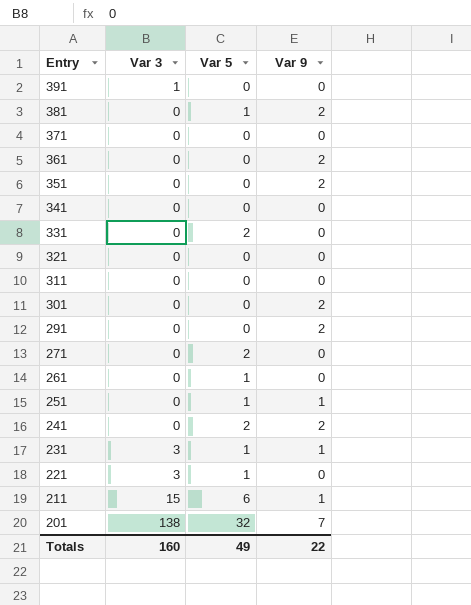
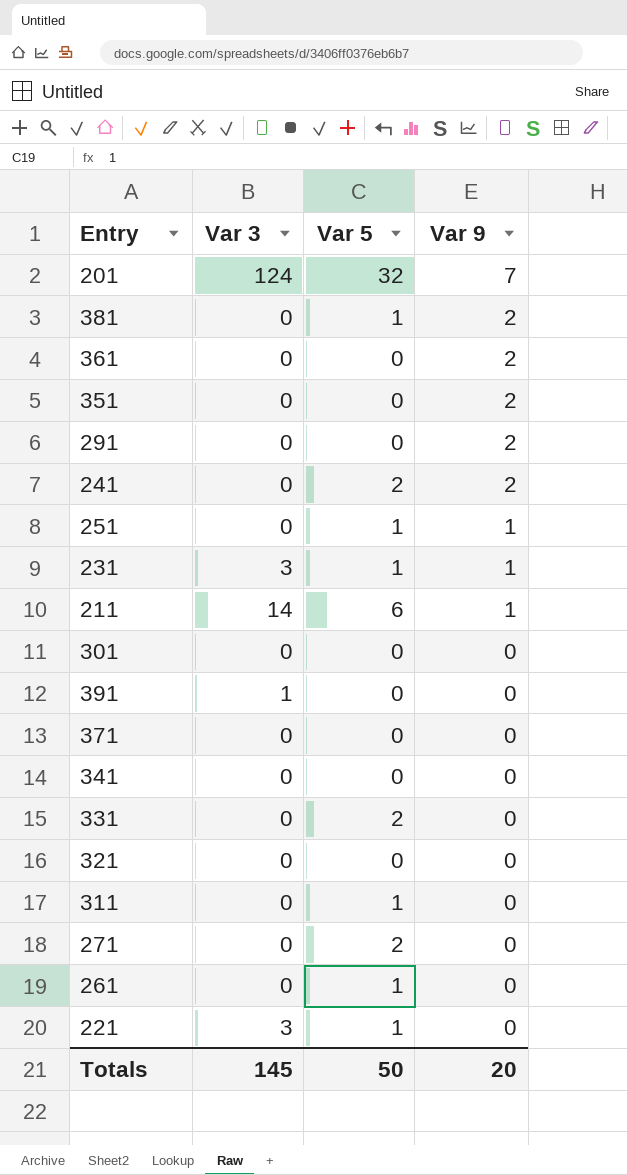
row order: Entry descending -> Var 9 descending
201 | Var 3: 138 -> 124
211 | Var 3: 15 -> 14
301 | Var 9: 2 -> 0
311 | Var 5: 0 -> 1
Totals | Var 3: 160 -> 145
Totals | Var 5: 49 -> 50
Totals | Var 9: 22 -> 20

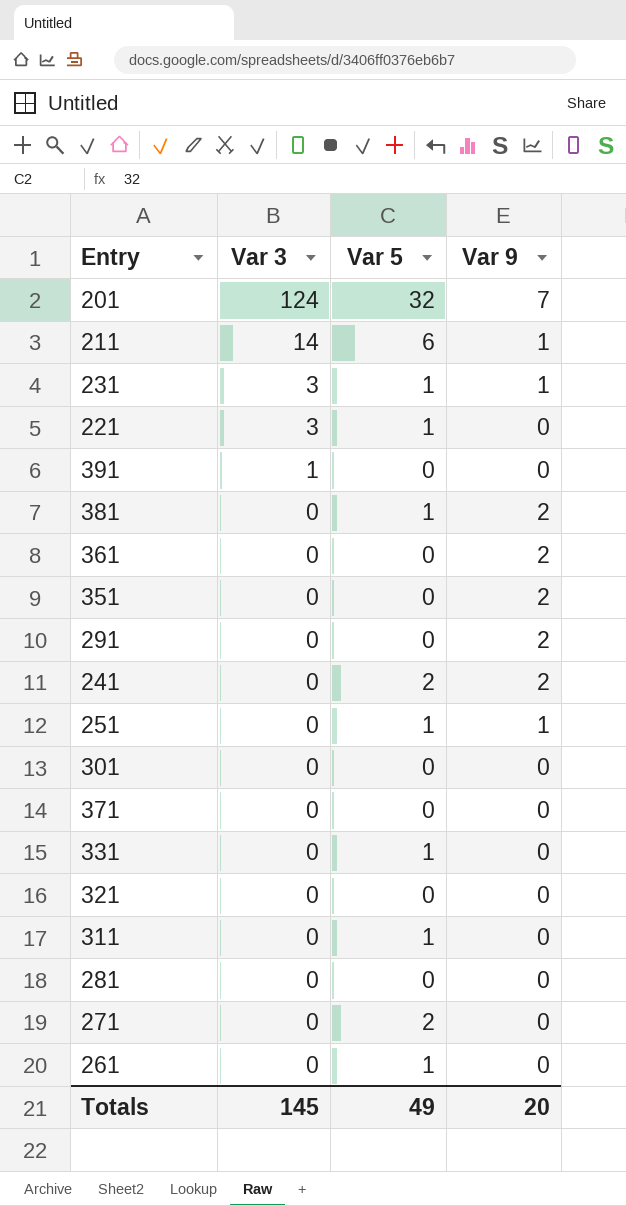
row order: Var 9 descending -> Var 3 descending
row 341: 0 | 0 | 0 -> none
331 | Var 5: 2 -> 1
row 281: none -> 0 | 0 | 0
Totals | Var 5: 50 -> 49

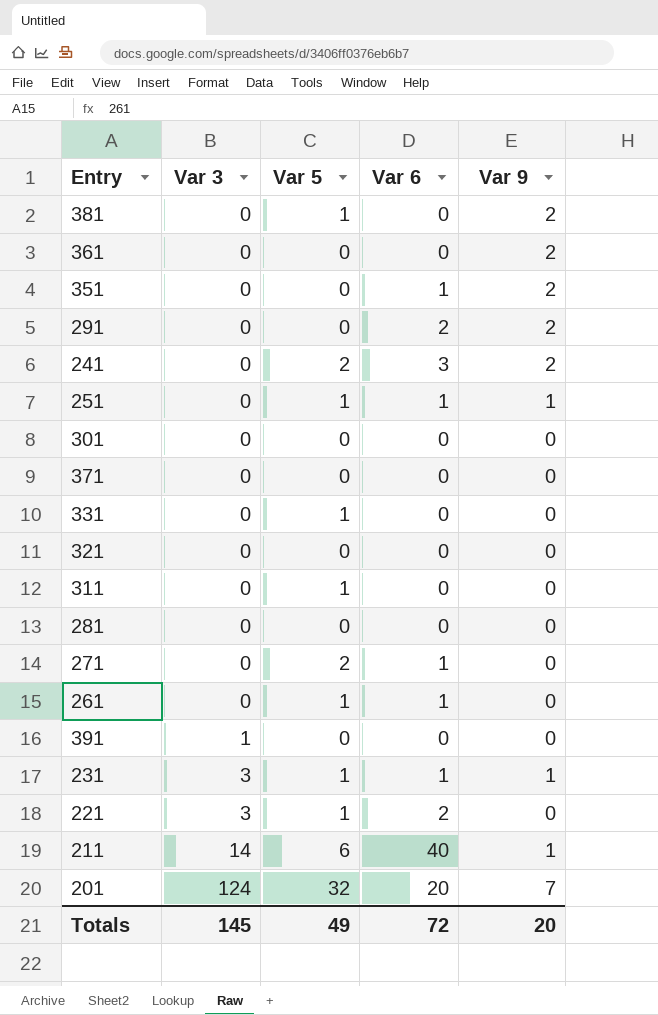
row order: Var 3 descending -> Var 3 ascending
column Var 6 | position: none -> 4

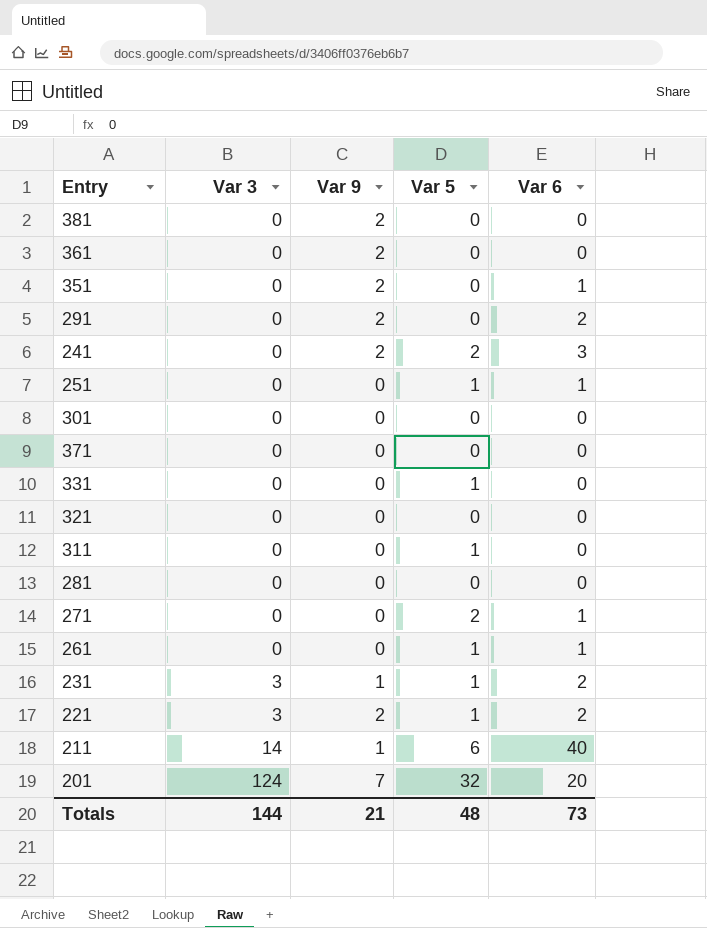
column Var 9 | position: 5 -> 3
row 391: 1 | 0 | 0 | 0 -> none
381 | Var 5: 1 -> 0
251 | Var 9: 1 -> 0
231 | Var 6: 1 -> 2
221 | Var 9: 0 -> 2
Totals | Var 3: 145 -> 144
Totals | Var 9: 20 -> 21
Totals | Var 5: 49 -> 48
Totals | Var 6: 72 -> 73

